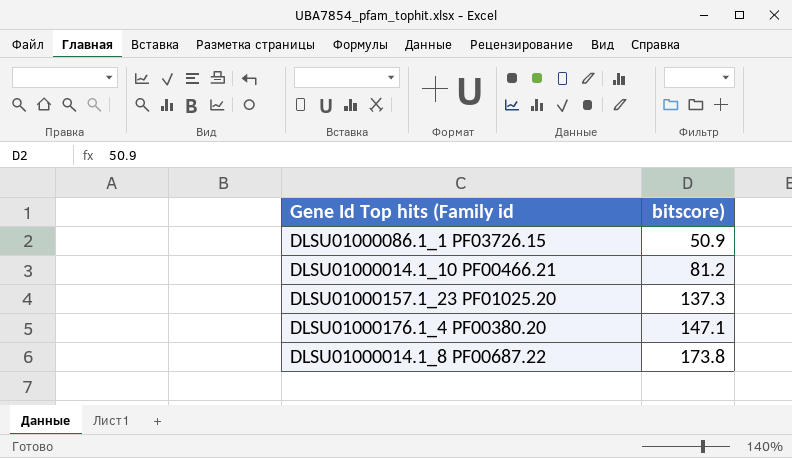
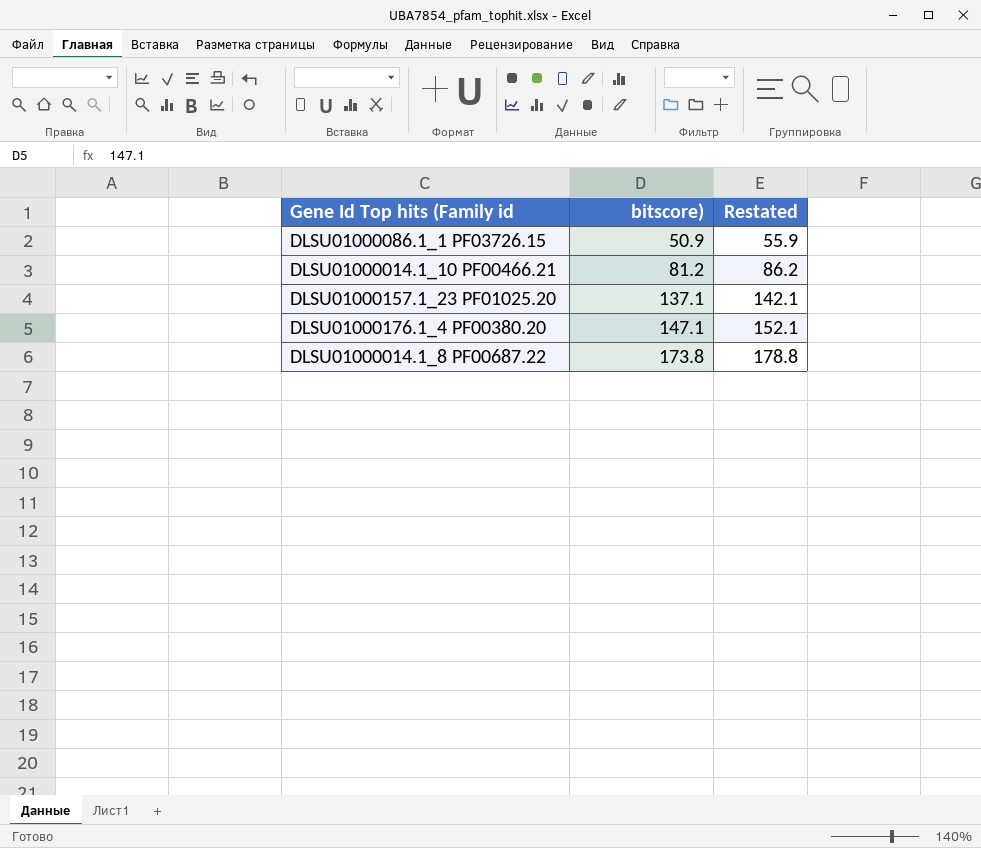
column Restated | formula: none -> [bitscore)] + 5
DLSU01000157.1_23 PF01025.20 | bitscore): 137.3 -> 137.1

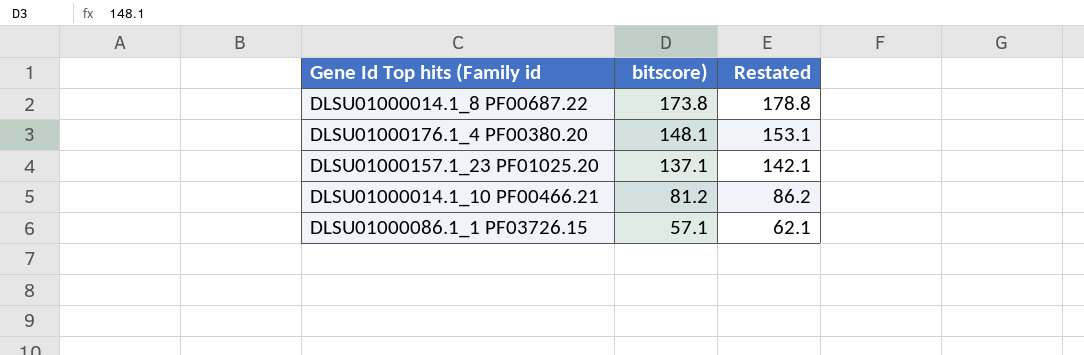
row order: bitscore) ascending -> bitscore) descending
DLSU01000176.1_4 PF00380.20 | bitscore): 147.1 -> 148.1
DLSU01000176.1_4 PF00380.20 | Restated: 152.1 -> 153.1
DLSU01000086.1_1 PF03726.15 | bitscore): 50.9 -> 57.1
DLSU01000086.1_1 PF03726.15 | Restated: 55.9 -> 62.1

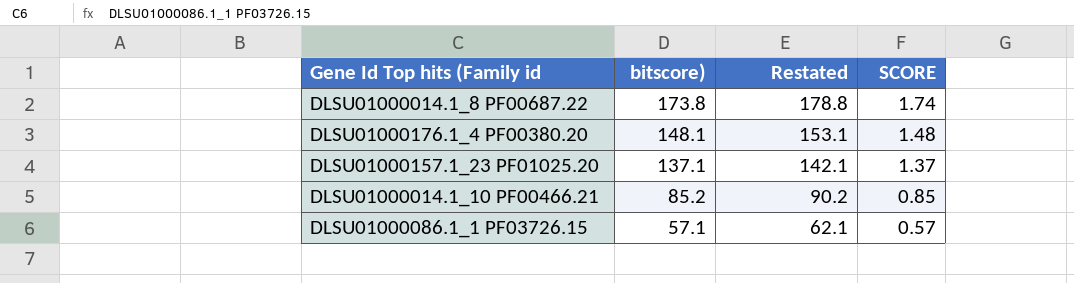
column SCORE | formula: none -> [bitscore)] * 0.01
DLSU01000014.1_10 PF00466.21 | bitscore): 81.2 -> 85.2
DLSU01000014.1_10 PF00466.21 | Restated: 86.2 -> 90.2

